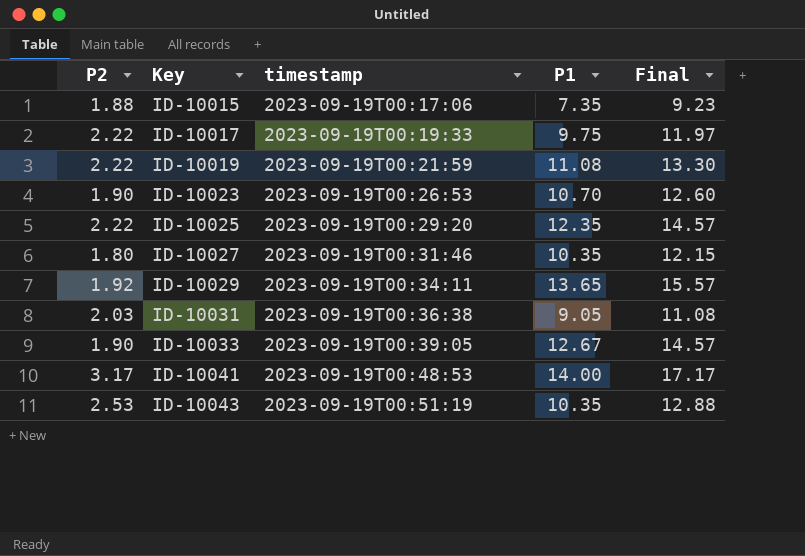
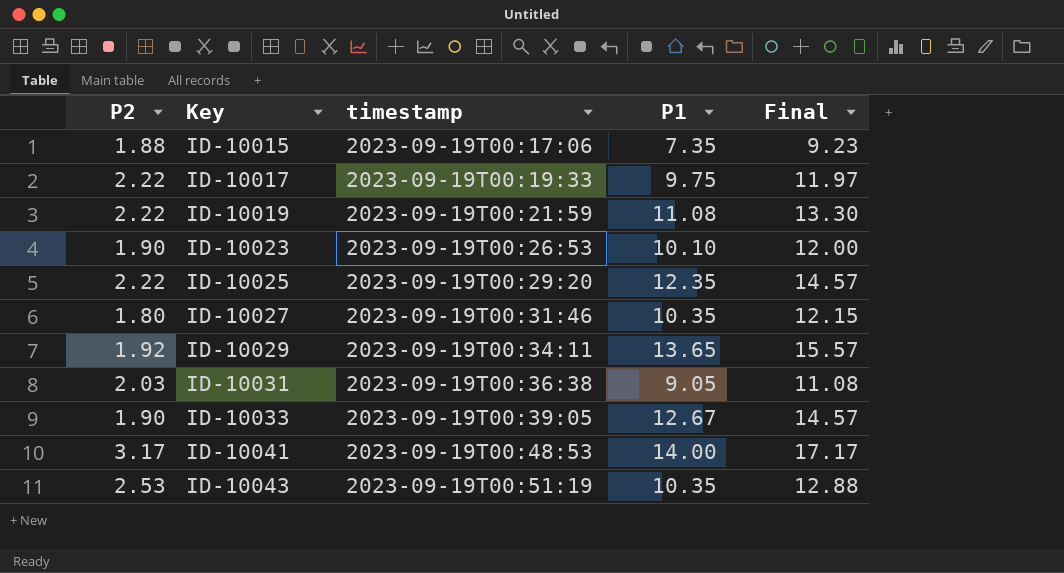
ID-10023 | P1: 10.70 -> 10.10
ID-10023 | Final: 12.60 -> 12.00

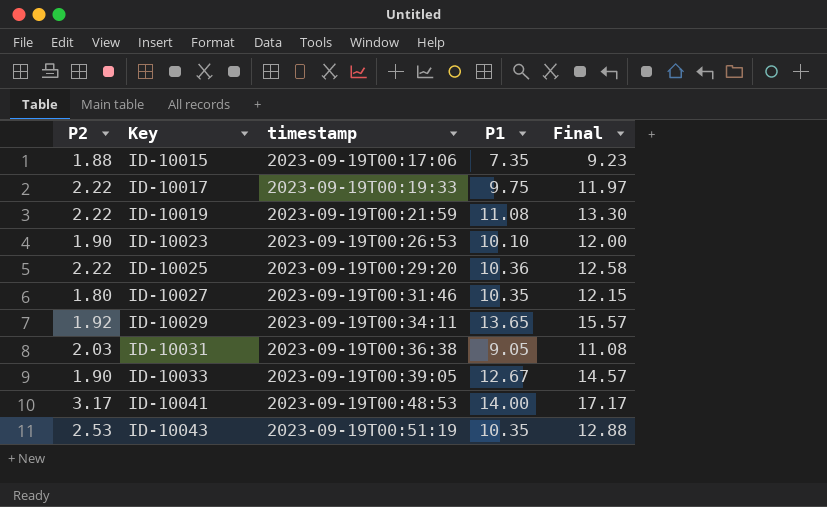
ID-10025 | P1: 12.35 -> 10.36
ID-10025 | Final: 14.57 -> 12.58

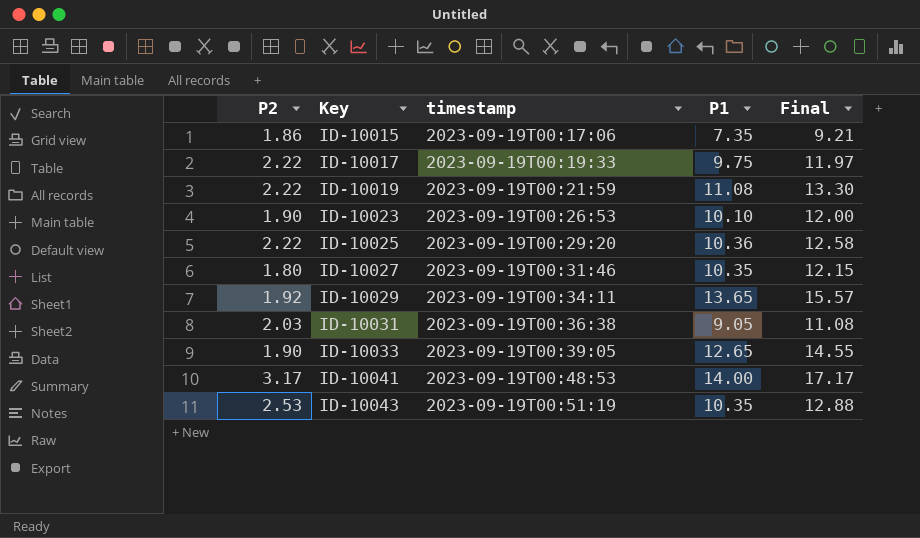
ID-10015 | P2: 1.88 -> 1.86
ID-10015 | Final: 9.23 -> 9.21
ID-10033 | P1: 12.67 -> 12.65
ID-10033 | Final: 14.57 -> 14.55

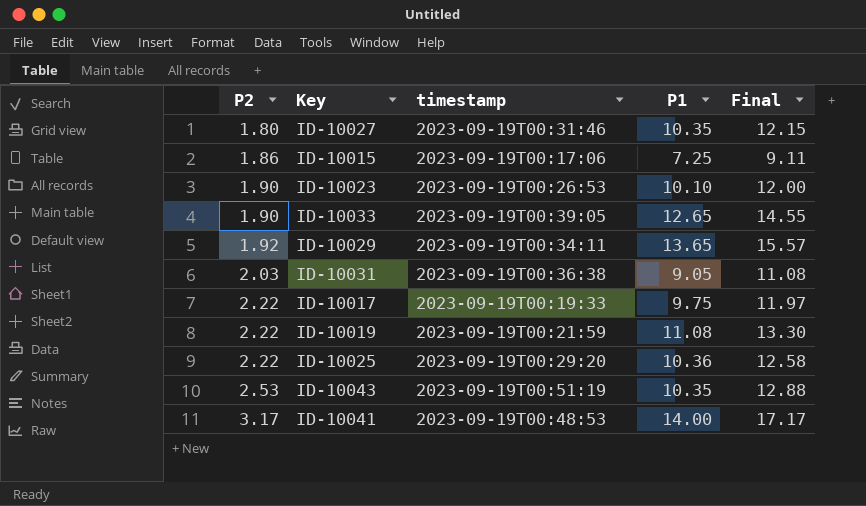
row order: Key ascending -> P2 ascending
ID-10015 | P1: 7.35 -> 7.25
ID-10015 | Final: 9.21 -> 9.11

